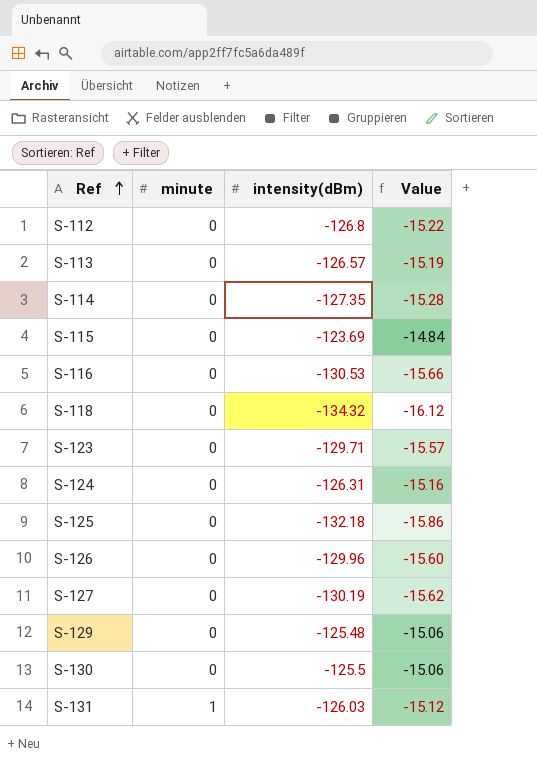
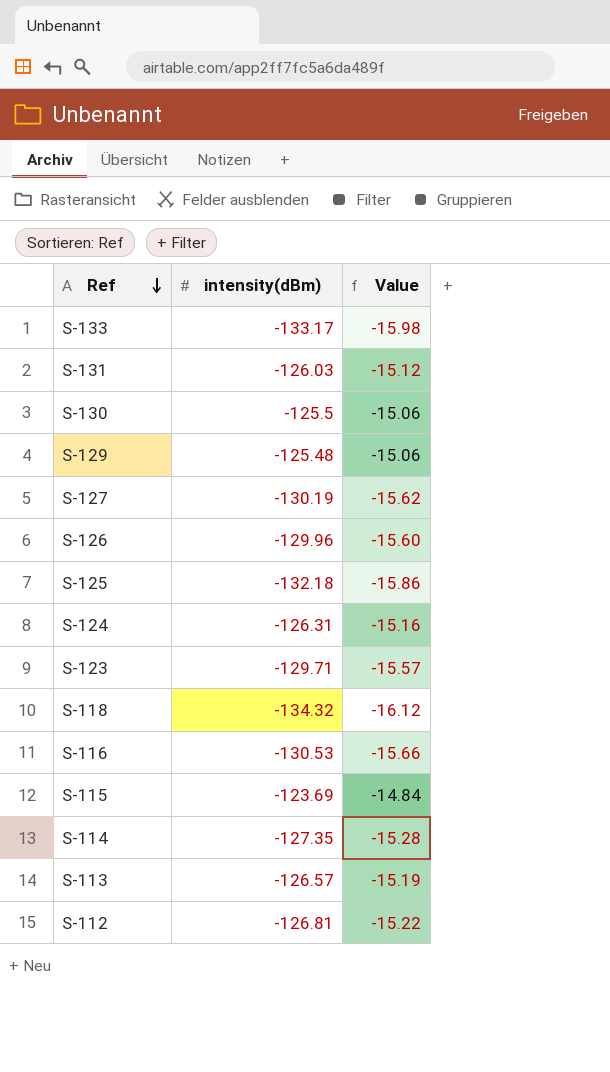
row order: Ref ascending -> Ref descending
column minute | position: 2 -> none
row S-133: none -> -133.17 | -15.98
S-112 | intensity(dBm): -126.8 -> -126.81

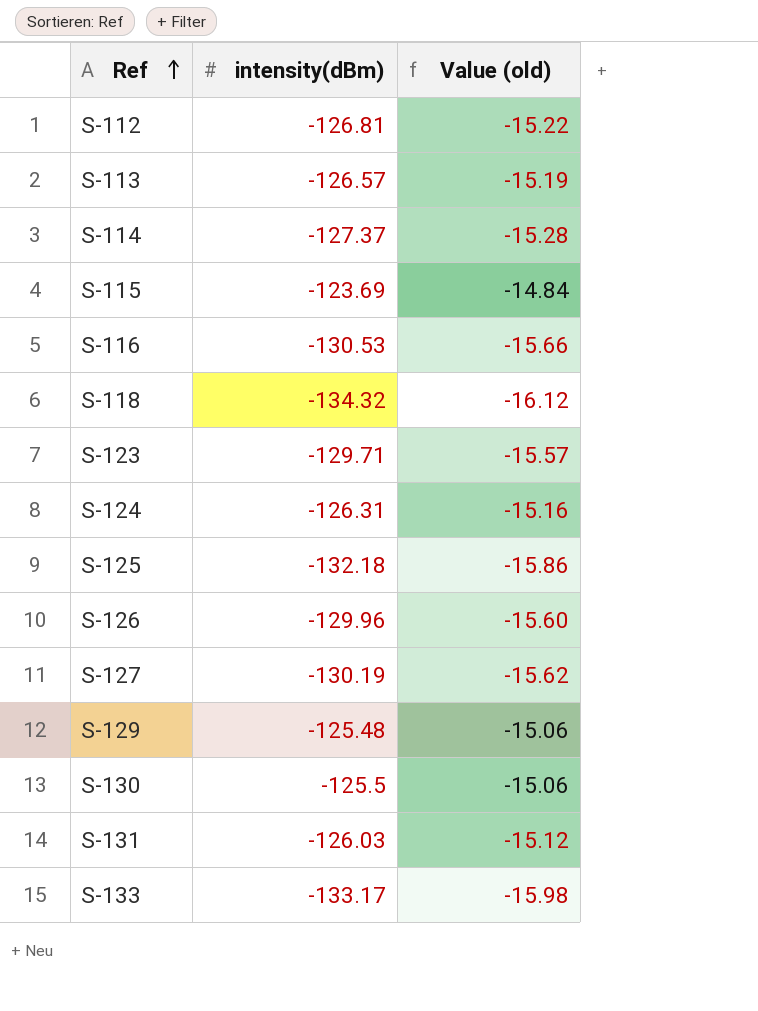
row order: Ref descending -> Ref ascending
column name: Value -> Value (old)
S-114 | intensity(dBm): -127.35 -> -127.37

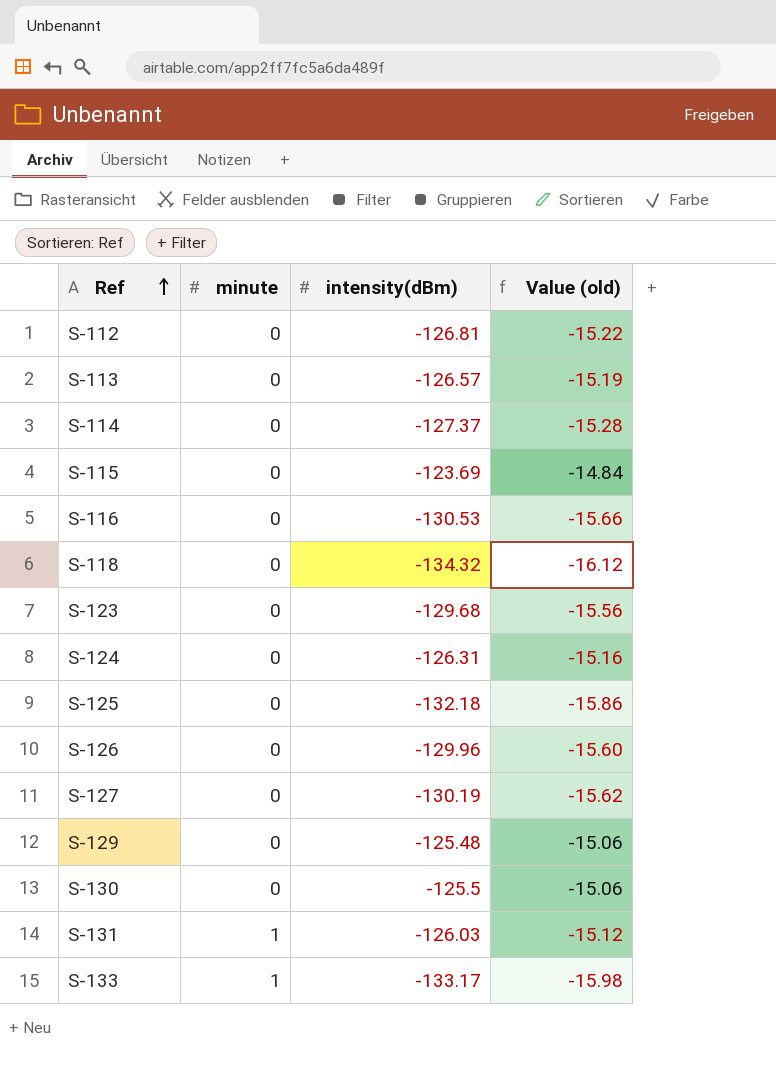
column minute | position: none -> 2
S-123 | intensity(dBm): -129.71 -> -129.68
S-123 | Value (old): -15.57 -> -15.56

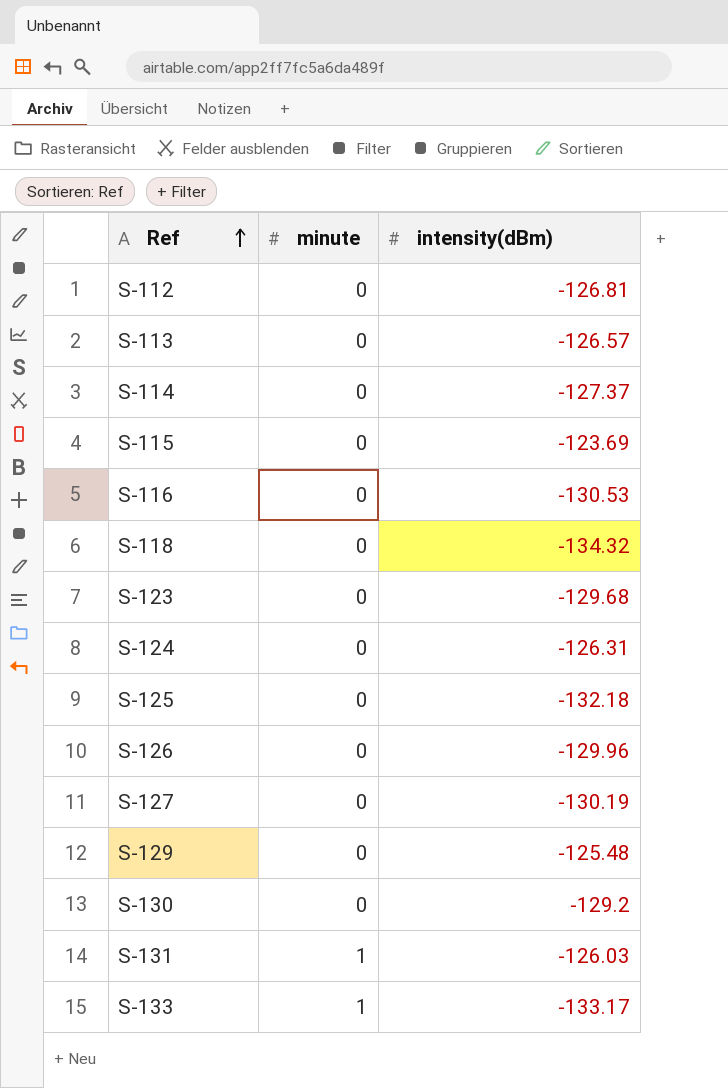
column Value (old) | formula: [intensity(dBm)] * 0.12 -> none
S-130 | intensity(dBm): -125.5 -> -129.2

